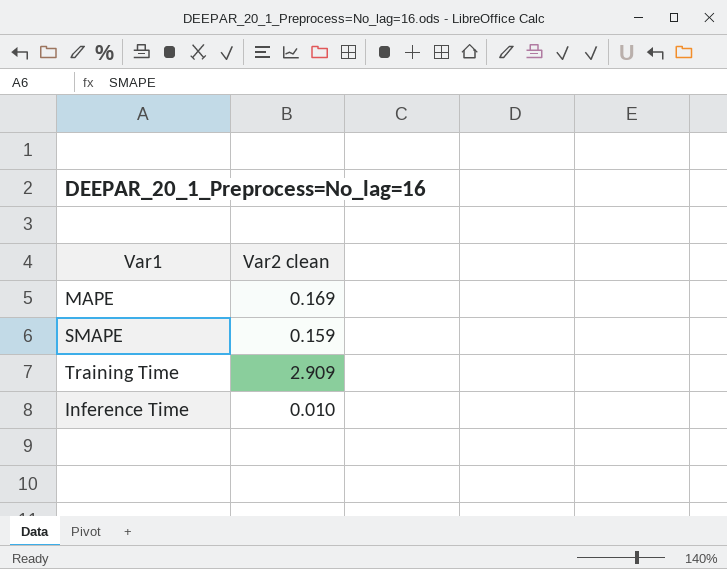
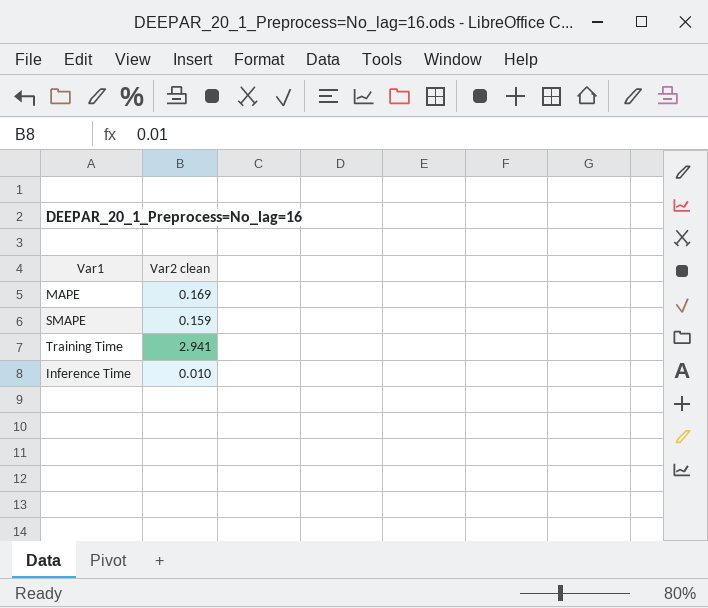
Training Time | Var2 clean: 2.909 -> 2.941

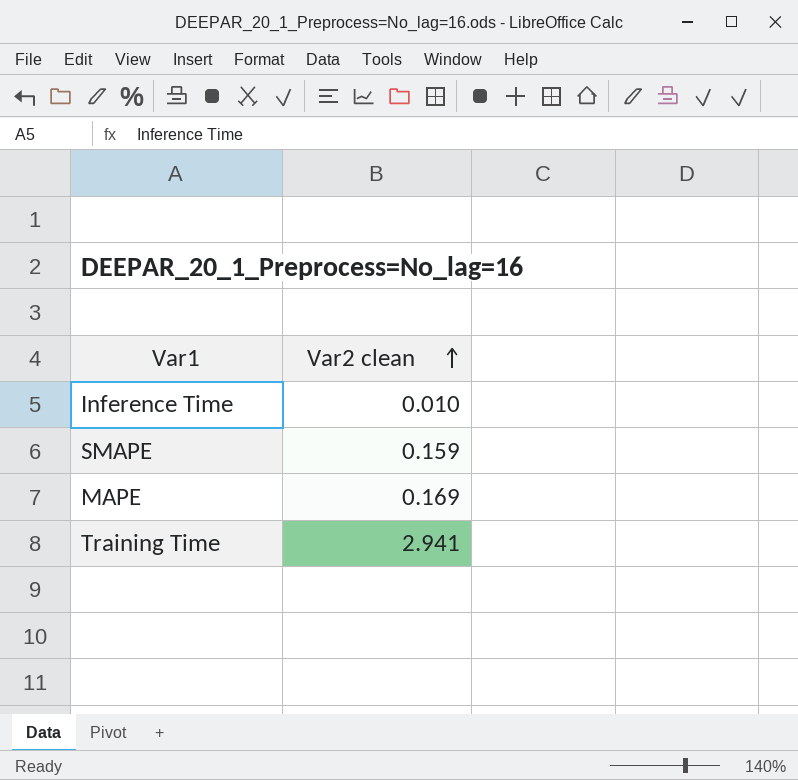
row order: none -> Var2 clean ascending

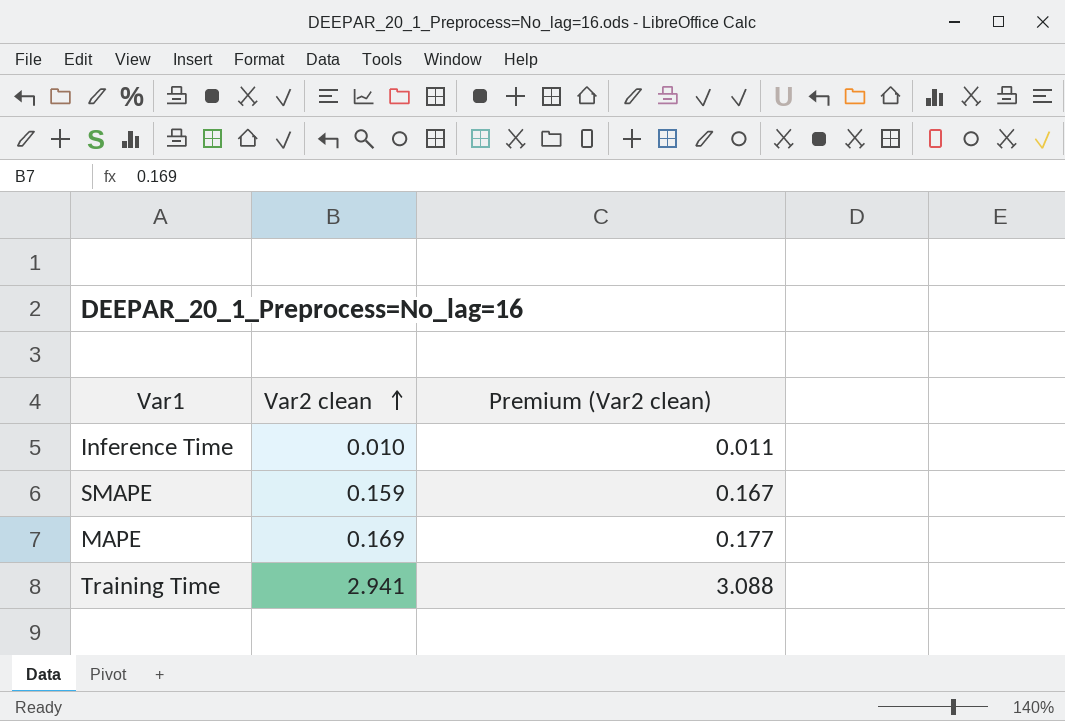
column Premium (Var2 clean) | formula: none -> [Var2 clean] * 1.05

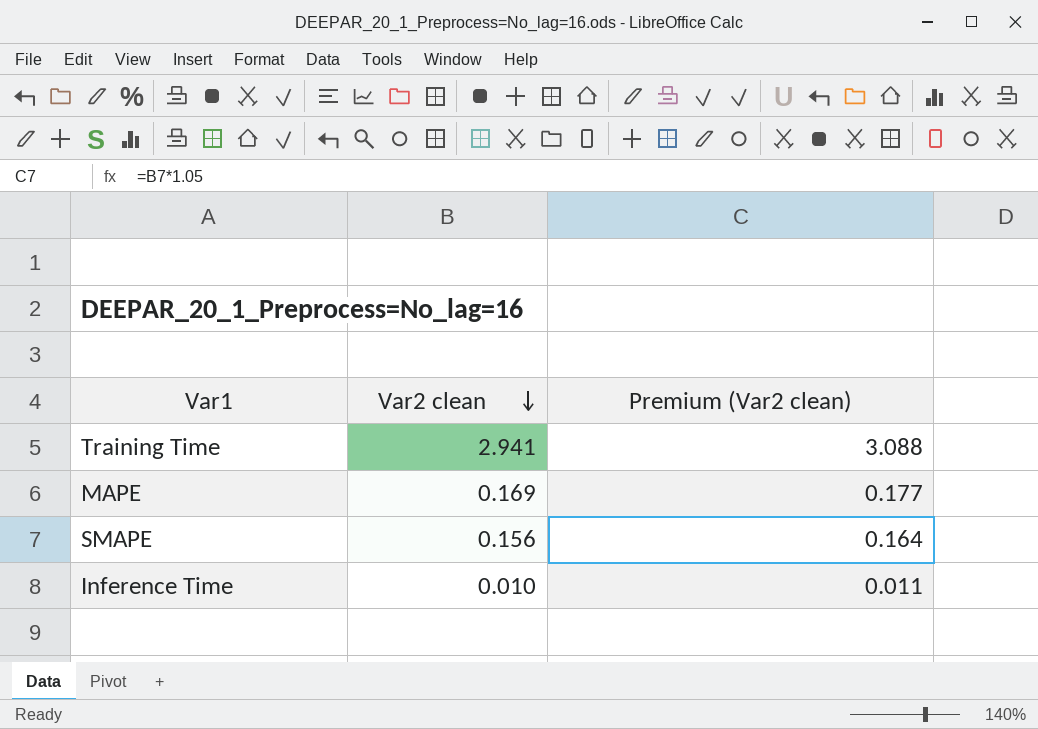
row order: Var2 clean ascending -> Var2 clean descending
SMAPE | Var2 clean: 0.159 -> 0.156
SMAPE | Premium (Var2 clean): 0.167 -> 0.164

